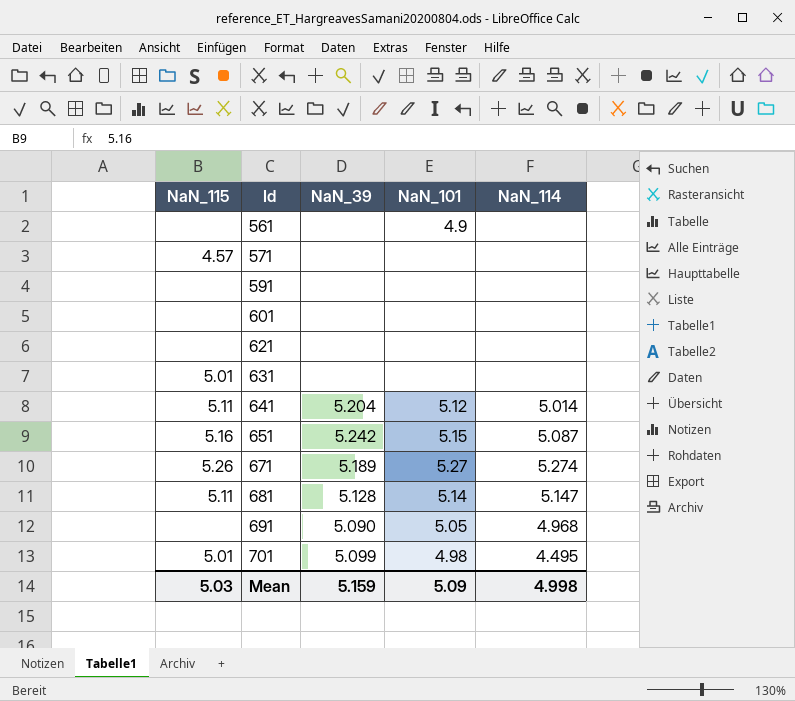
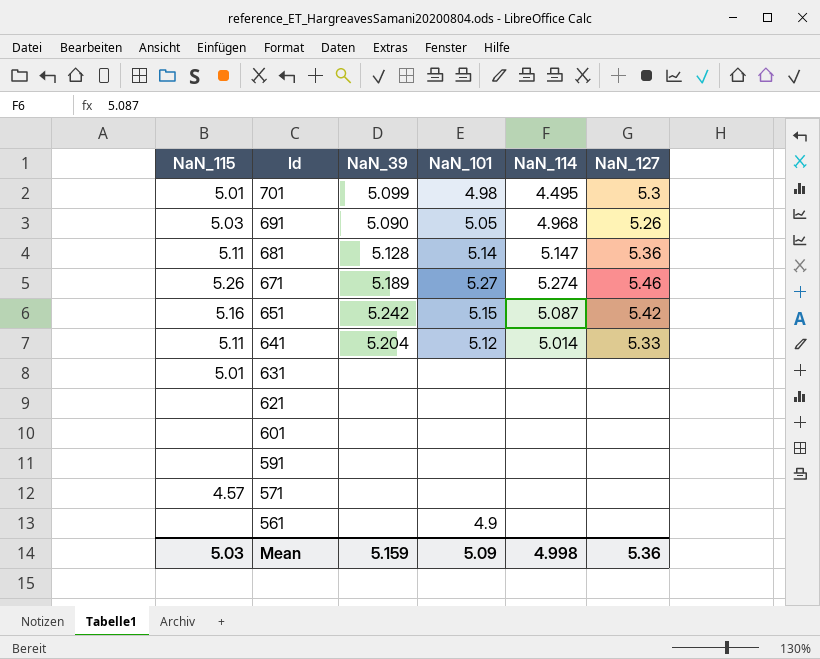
row order: Id ascending -> Id descending
column NaN_127 | position: none -> 6
691 | NaN_115: none -> 5.03

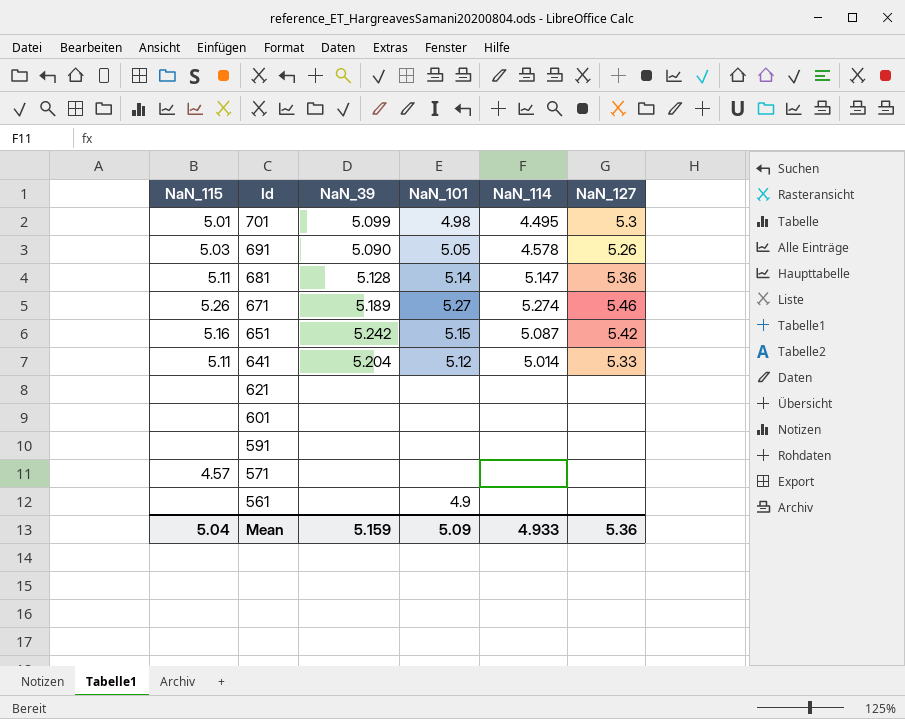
row 631: 5.01 | none | none | none | none -> none
691 | NaN_114: 4.968 -> 4.578
Mean | NaN_115: 5.03 -> 5.04
Mean | NaN_114: 4.998 -> 4.933

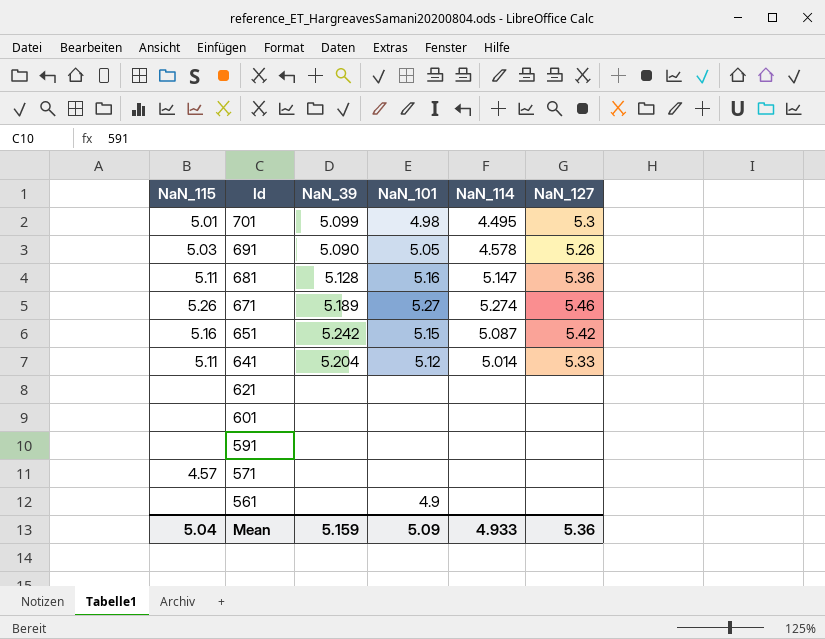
681 | NaN_101: 5.14 -> 5.16

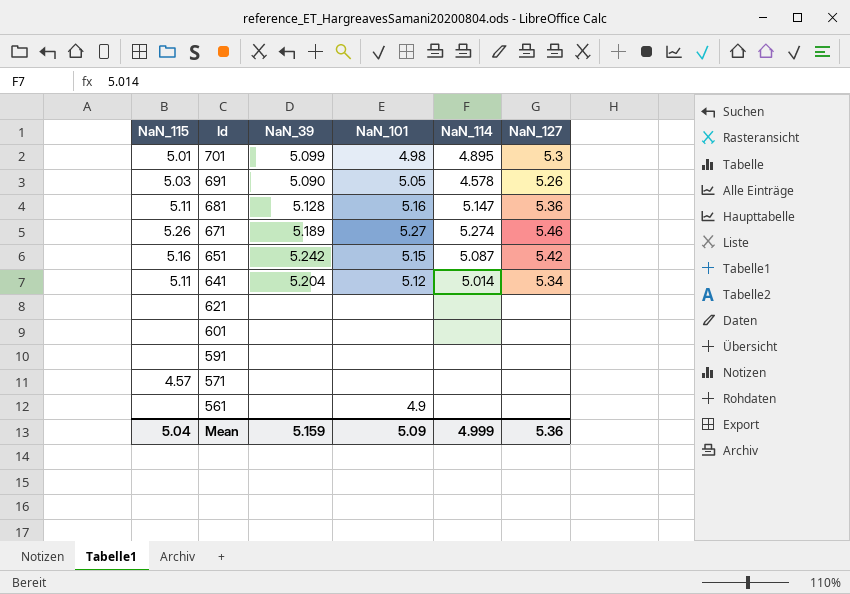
701 | NaN_114: 4.495 -> 4.895
641 | NaN_127: 5.33 -> 5.34
Mean | NaN_114: 4.933 -> 4.999

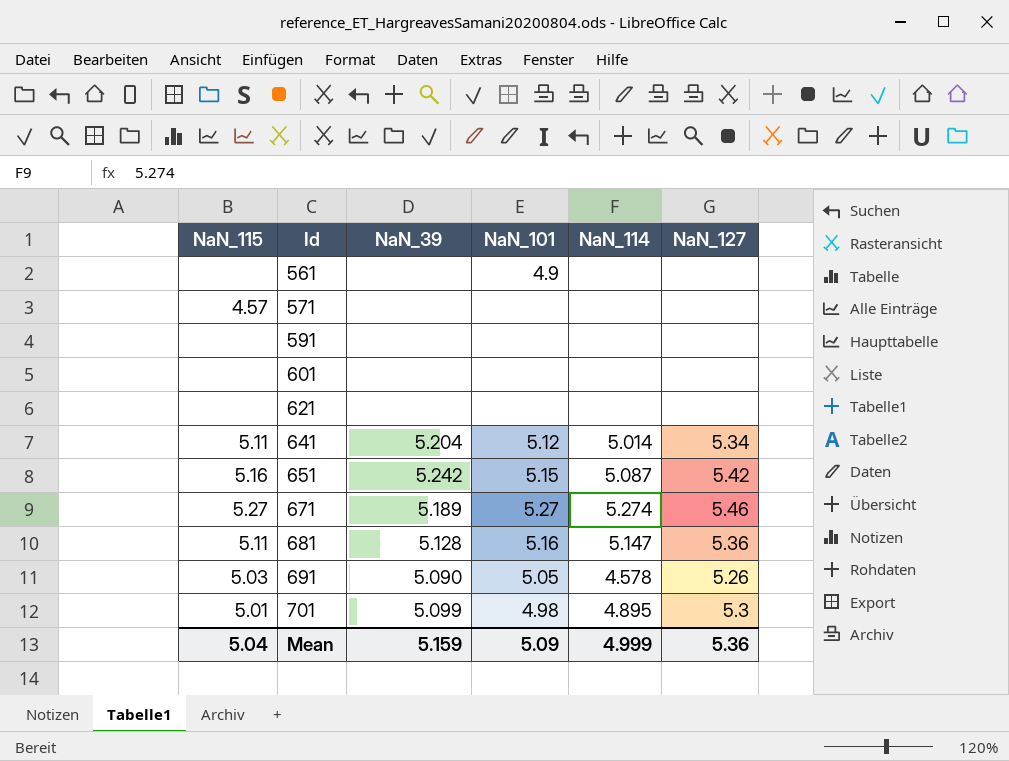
row order: Id descending -> Id ascending
671 | NaN_115: 5.26 -> 5.27

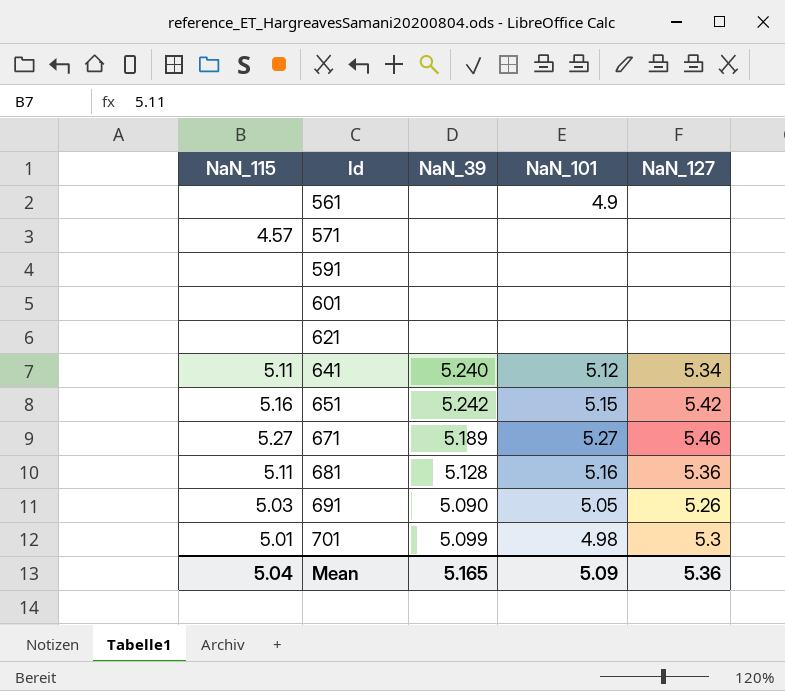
column NaN_114 | position: 5 -> none
641 | NaN_39: 5.204 -> 5.240
Mean | NaN_39: 5.159 -> 5.165

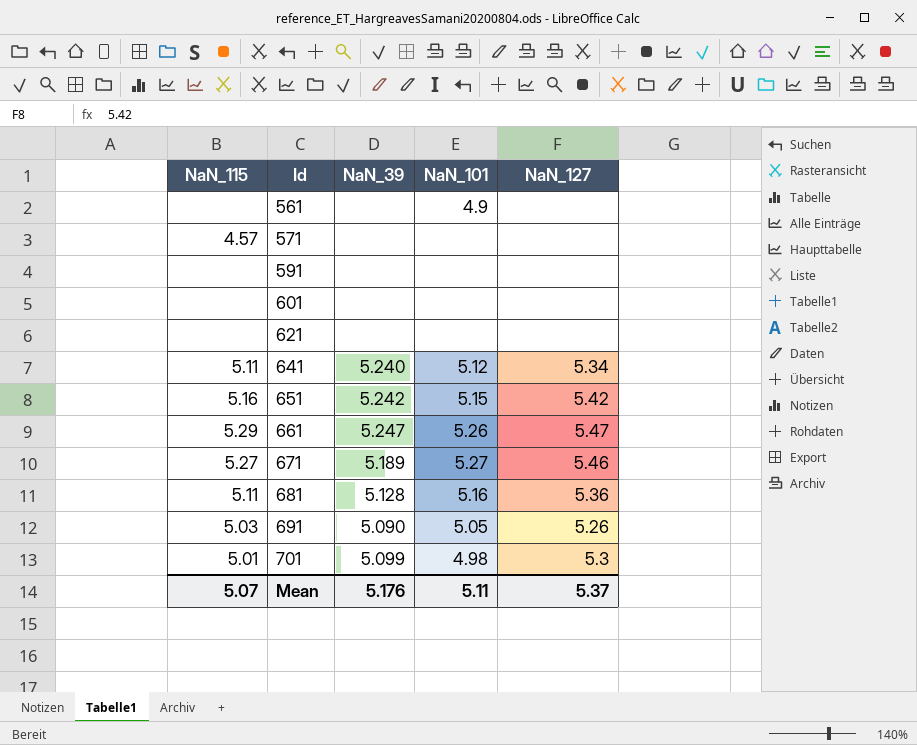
row 661: none -> 5.29 | 5.247 | 5.26 | 5.47
Mean | NaN_115: 5.04 -> 5.07
Mean | NaN_39: 5.165 -> 5.176
Mean | NaN_101: 5.09 -> 5.11
Mean | NaN_127: 5.36 -> 5.37

